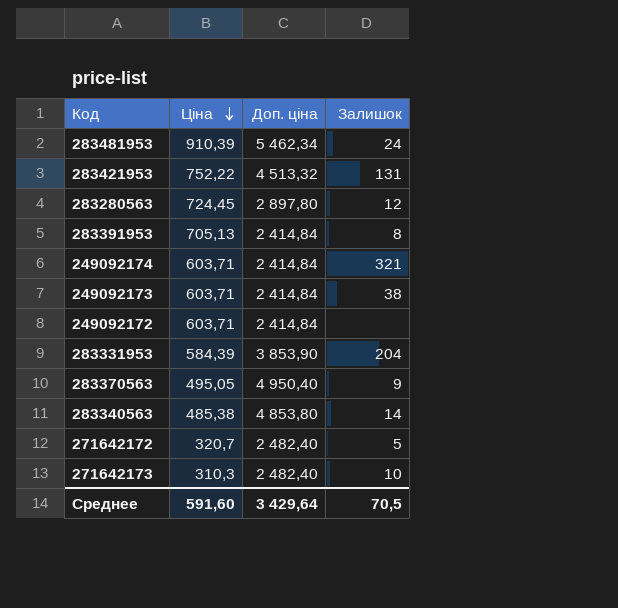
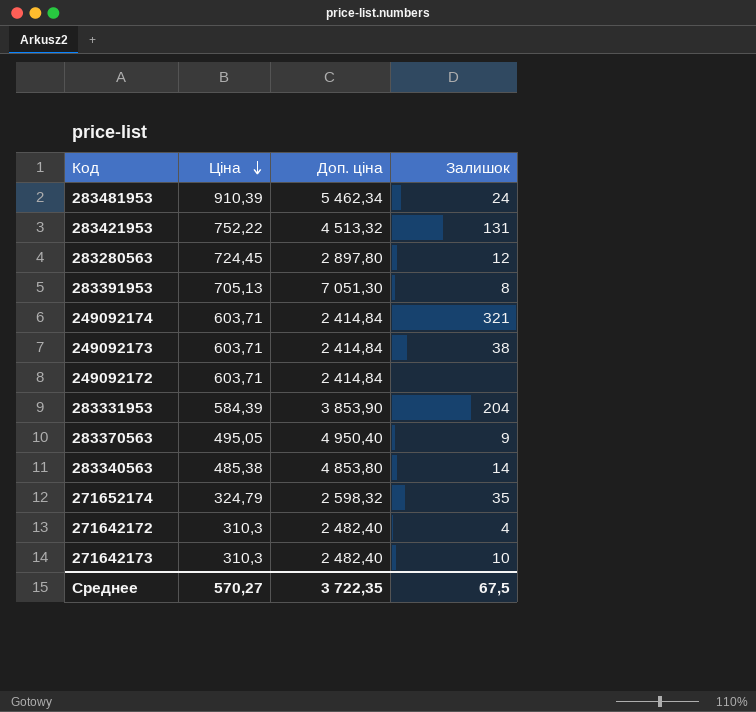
283391953 | Доп. ціна: 2 414,84 -> 7 051,30
row 271652174: none -> 324,79 | 2 598,32 | 35
271642172 | Ціна: 320,7 -> 310,3
271642172 | Залишок: 5 -> 4
Среднее | Ціна: 591,60 -> 570,27
Среднее | Доп. ціна: 3 429,64 -> 3 722,35
Среднее | Залишок: 70,5 -> 67,5

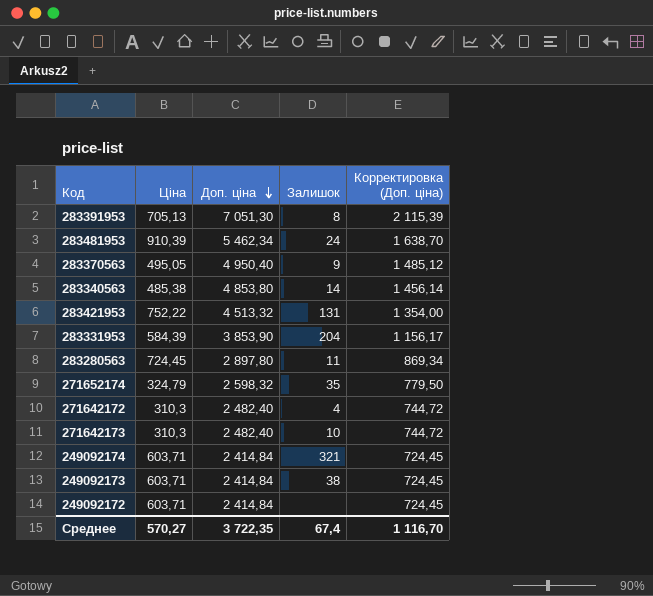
row order: Ціна descending -> Доп. ціна descending
column Корректировка (Доп. ціна) | formula: none -> [Доп. ціна] * 0,3
283280563 | Залишок: 12 -> 11
Среднее | Залишок: 67,5 -> 67,4

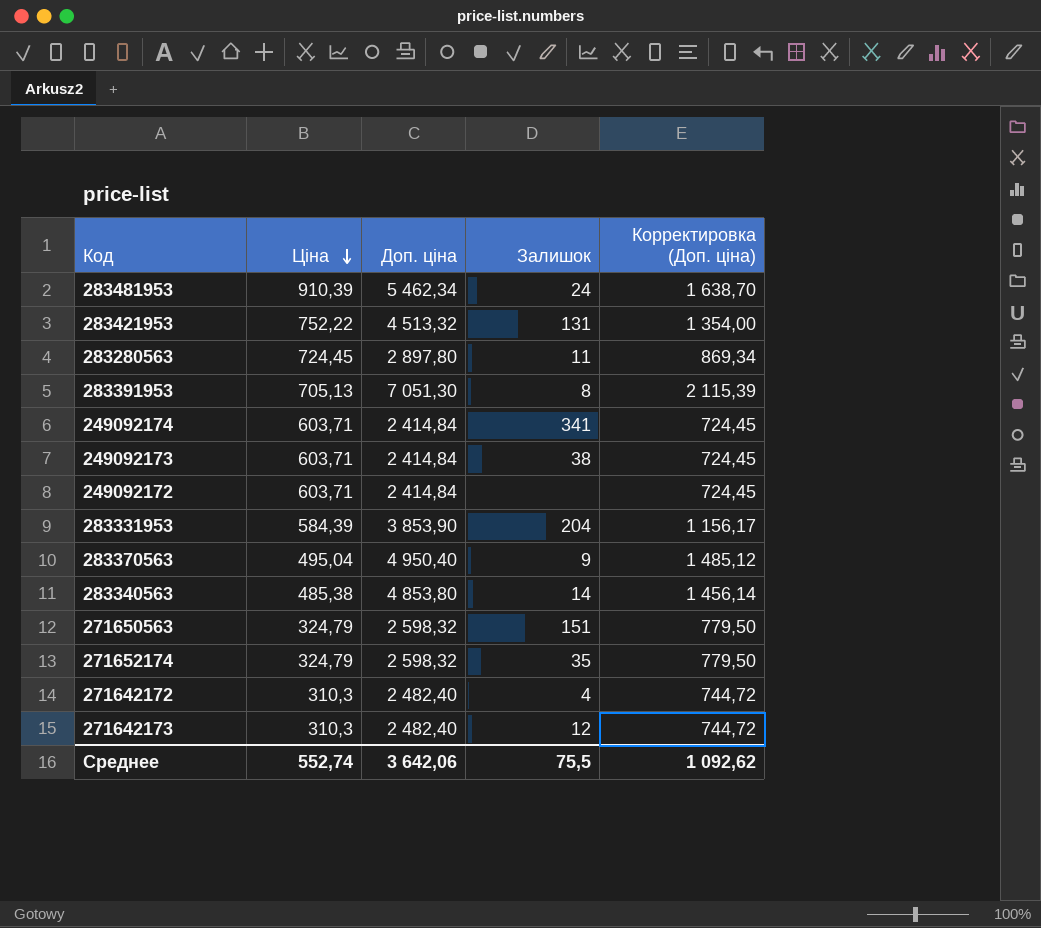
row order: Доп. ціна descending -> Ціна descending
249092174 | Залишок: 321 -> 341
283370563 | Ціна: 495,05 -> 495,04
row 271650563: none -> 324,79 | 2 598,32 | 151 | 779,50
271642173 | Залишок: 10 -> 12
Среднее | Ціна: 570,27 -> 552,74
Среднее | Доп. ціна: 3 722,35 -> 3 642,06
Среднее | Залишок: 67,4 -> 75,5
Среднее | Корректировка (Доп. ціна): 1 116,70 -> 1 092,62

